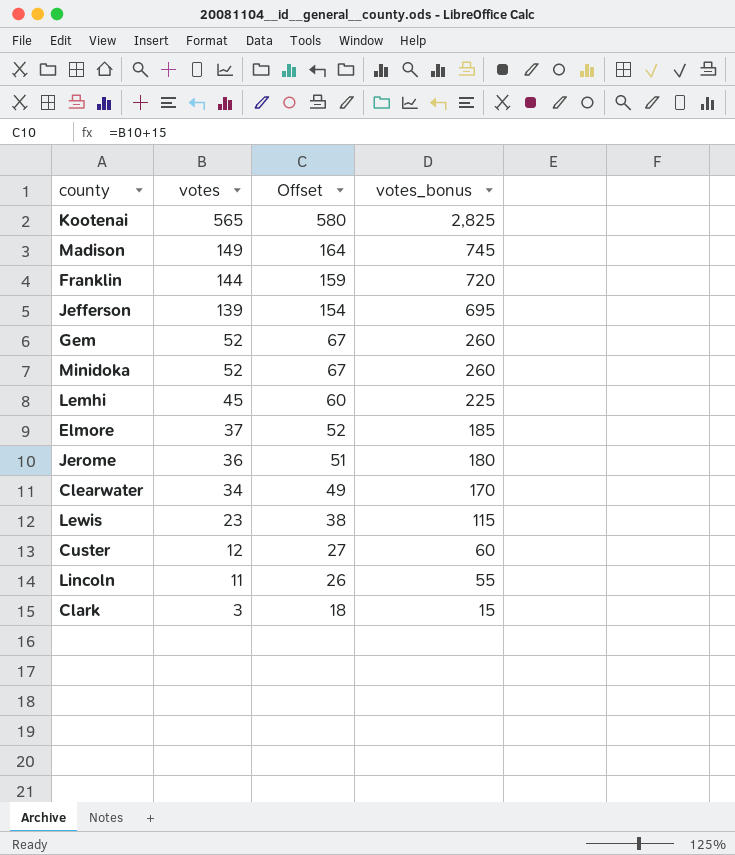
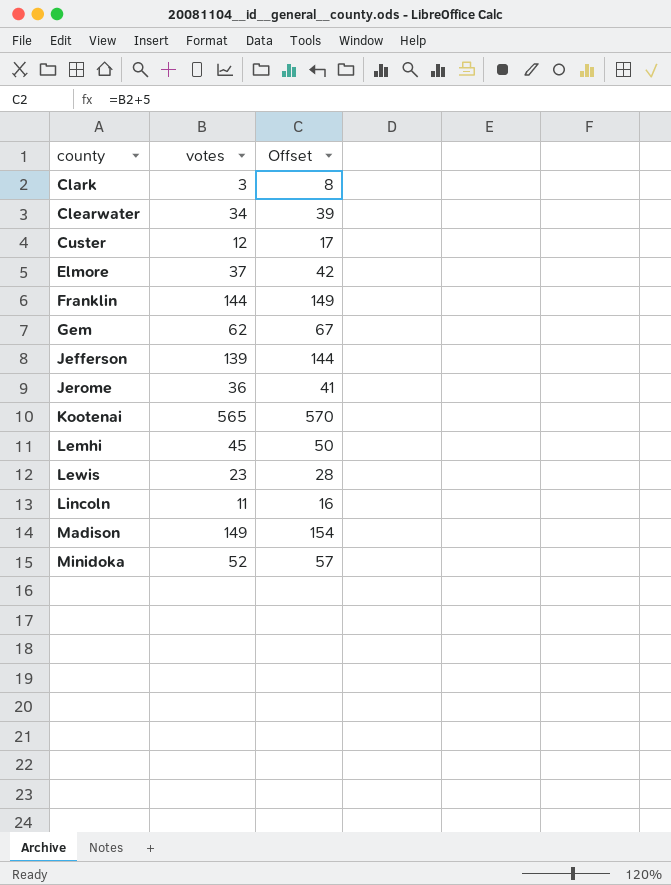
row order: votes descending -> county ascending
column votes_bonus | formula: [votes] * 5 -> none
column Offset | formula: [votes] + 15 -> [votes] + 5
Gem | votes: 52 -> 62

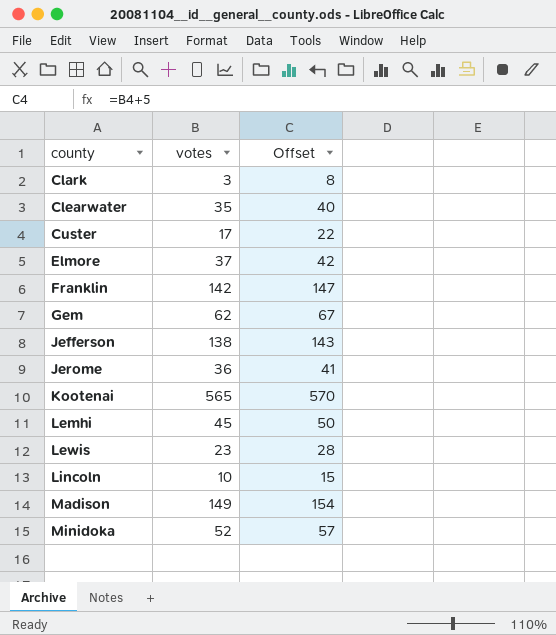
Clearwater | votes: 34 -> 35
Clearwater | Offset: 39 -> 40
Custer | votes: 12 -> 17
Custer | Offset: 17 -> 22
Franklin | votes: 144 -> 142
Franklin | Offset: 149 -> 147
Jefferson | votes: 139 -> 138
Jefferson | Offset: 144 -> 143
Lincoln | votes: 11 -> 10
Lincoln | Offset: 16 -> 15

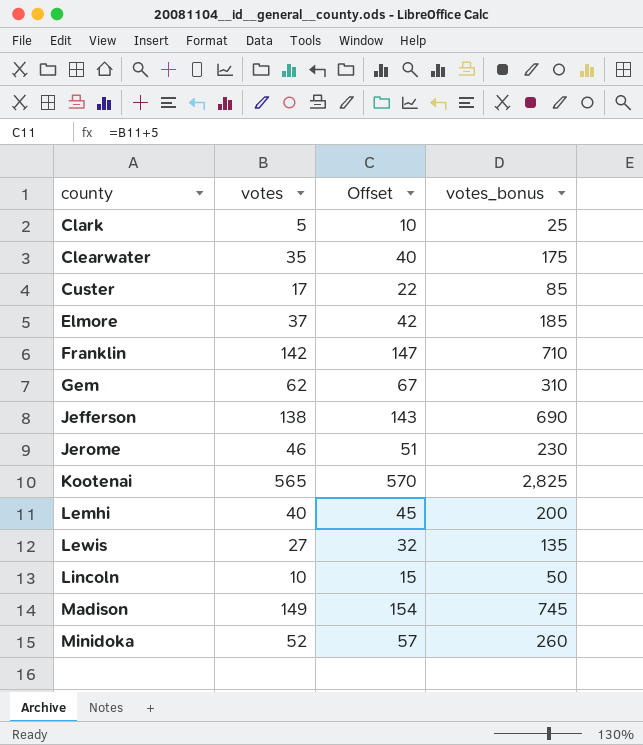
column votes_bonus | formula: none -> [votes] * 5
Clark | votes: 3 -> 5
Clark | Offset: 8 -> 10
Jerome | votes: 36 -> 46
Jerome | Offset: 41 -> 51
Lemhi | votes: 45 -> 40
Lemhi | Offset: 50 -> 45
Lewis | votes: 23 -> 27
Lewis | Offset: 28 -> 32

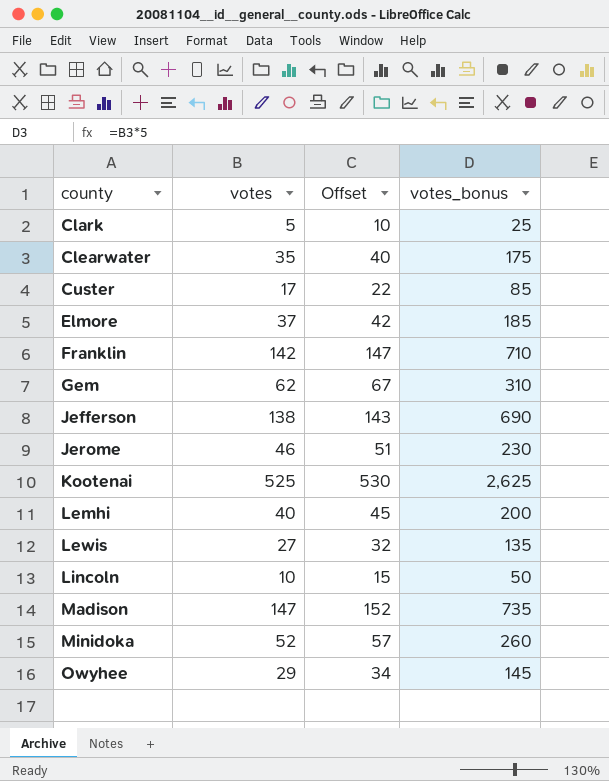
Kootenai | votes: 565 -> 525
Kootenai | Offset: 570 -> 530
Kootenai | votes_bonus: 2,825 -> 2,625
Madison | votes: 149 -> 147
Madison | Offset: 154 -> 152
Madison | votes_bonus: 745 -> 735
row Owyhee: none -> 29 | 34 | 145

